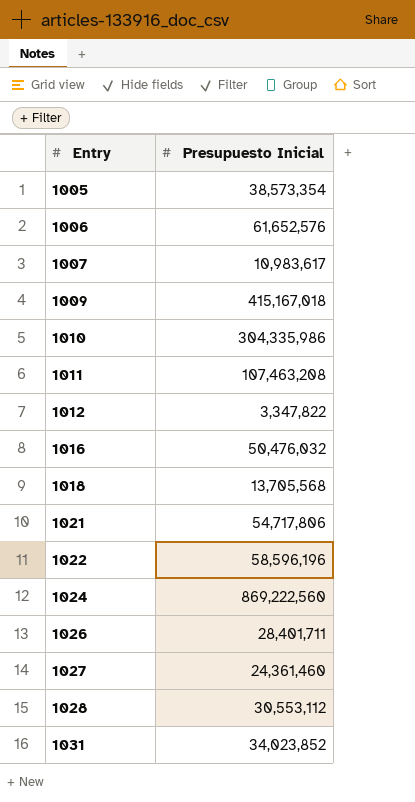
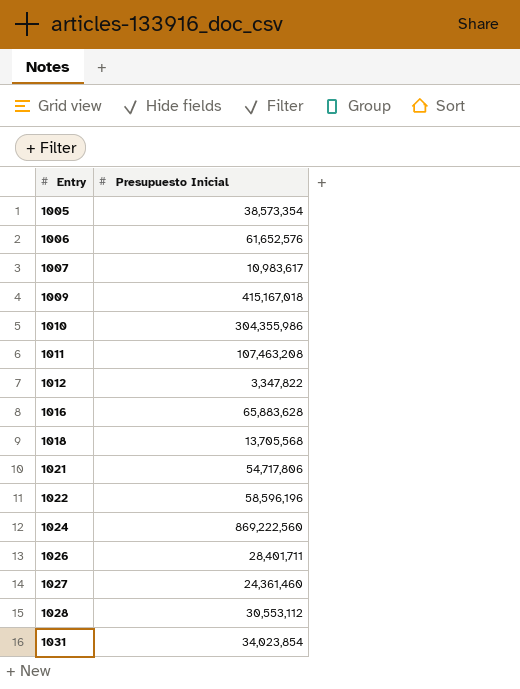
1010 | Presupuesto Inicial: 304,335,986 -> 304,355,986
1016 | Presupuesto Inicial: 50,476,032 -> 65,883,628
1031 | Presupuesto Inicial: 34,023,852 -> 34,023,854

